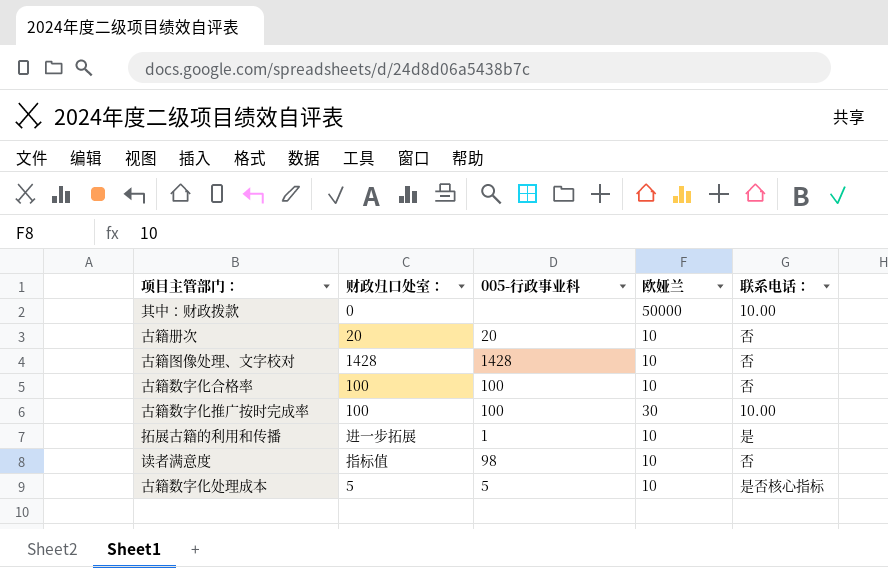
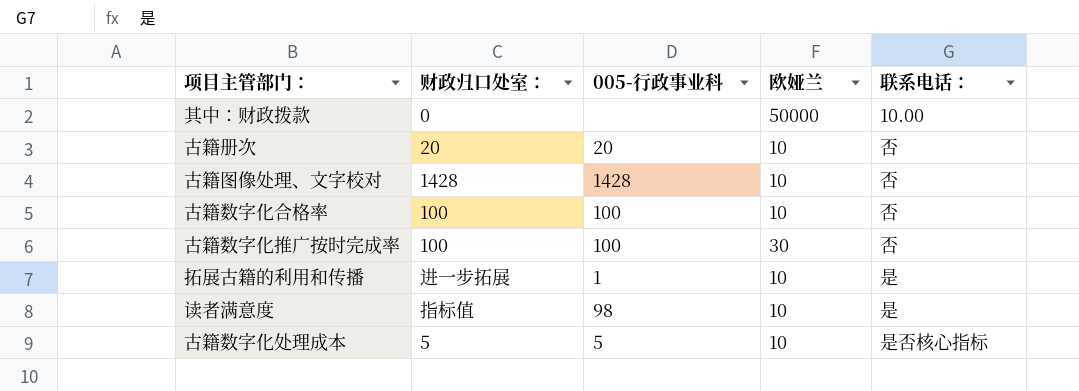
古籍数字化推广按时完成率 | 联系电话：: 10.00 -> 否
读者满意度 | 联系电话：: 否 -> 是

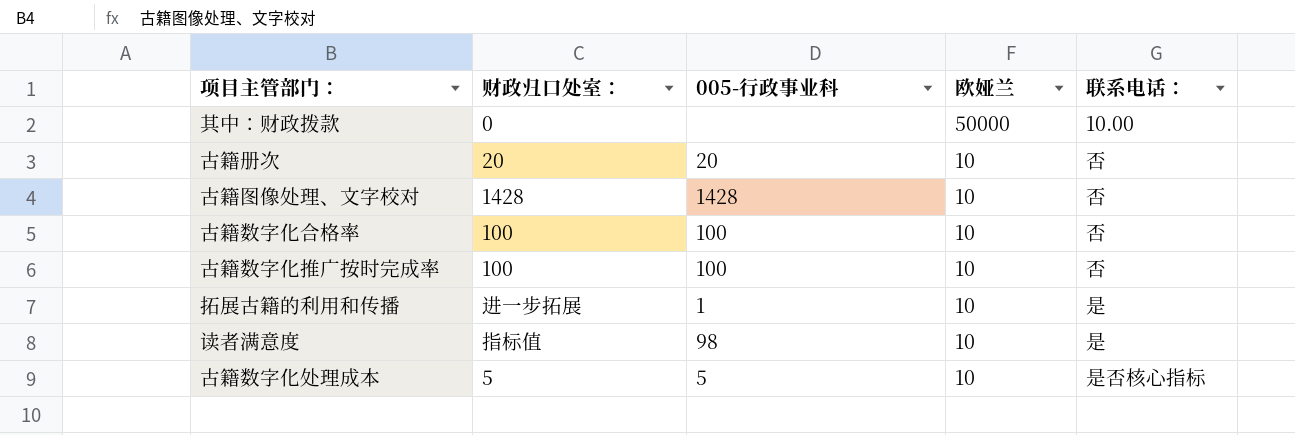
古籍数字化推广按时完成率 | 欧娅兰: 30 -> 10

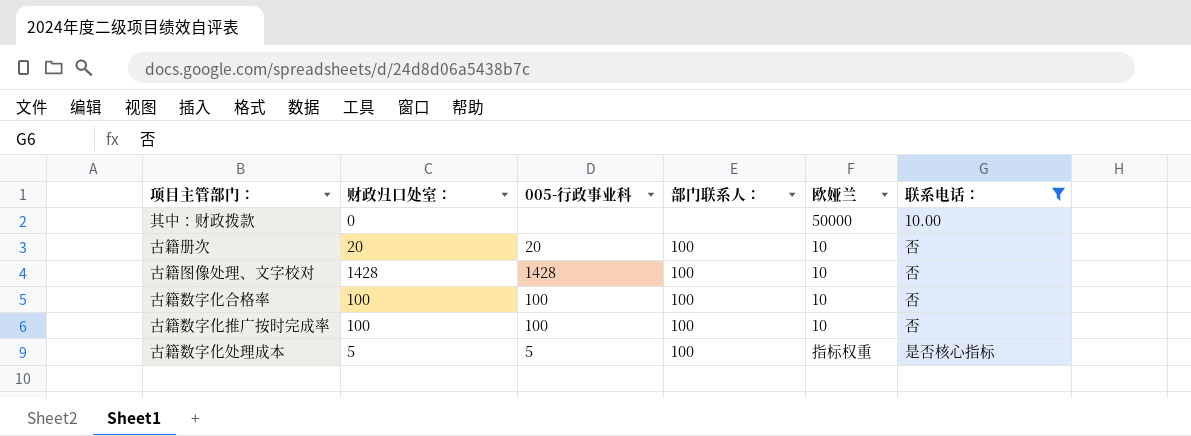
filter: none -> 联系电话： != 是
column 部门联系人： | position: none -> 4
古籍数字化处理成本 | 欧娅兰: 10 -> 指标权重

